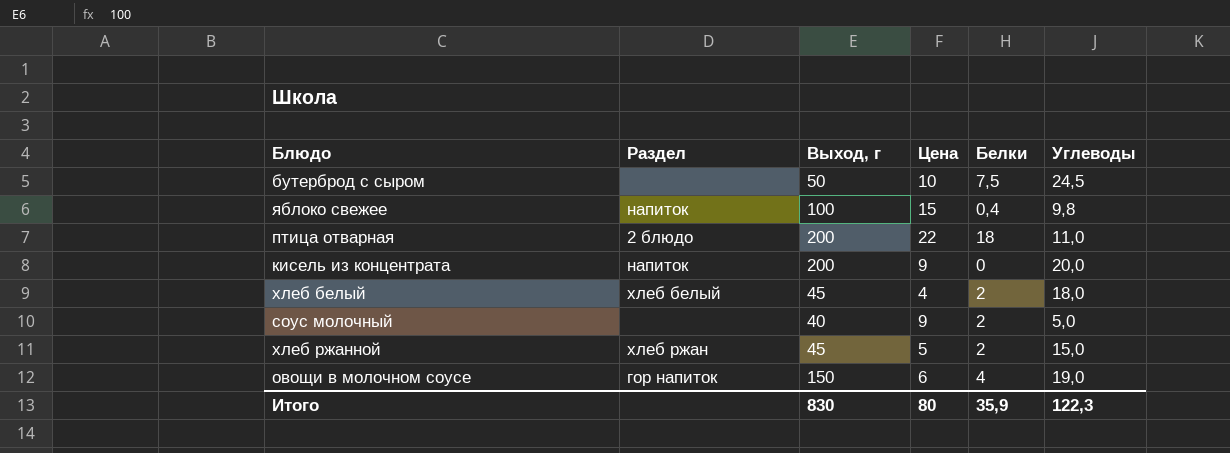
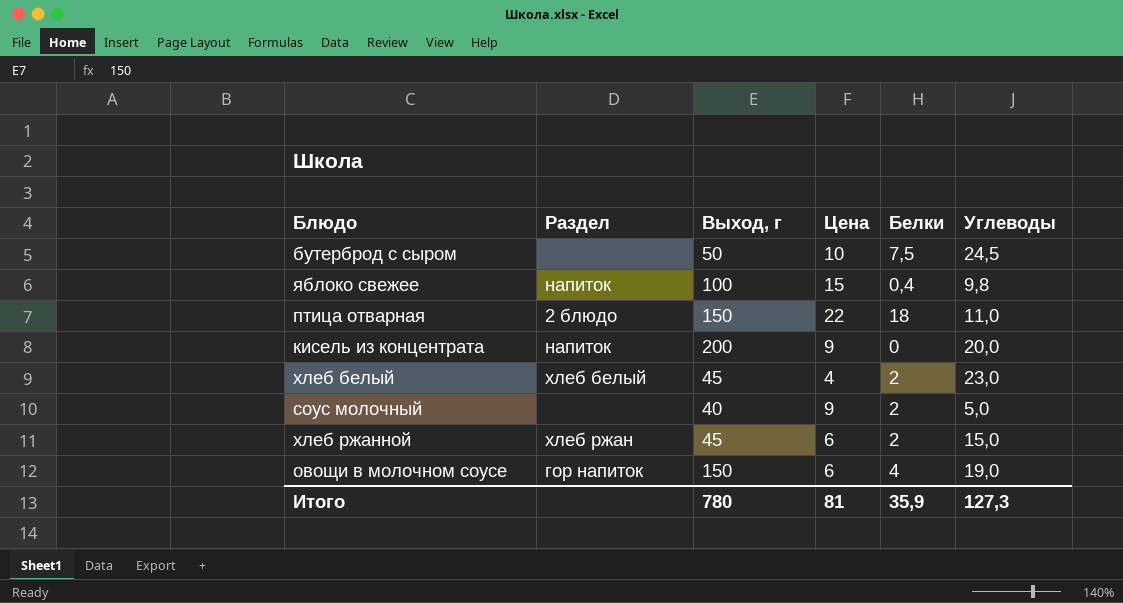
птица отварная | Выход, г: 200 -> 150
хлеб белый | Углеводы: 18,0 -> 23,0
хлеб ржанной | Цена: 5 -> 6
Итого | Выход, г: 830 -> 780
Итого | Цена: 80 -> 81
Итого | Углеводы: 122,3 -> 127,3

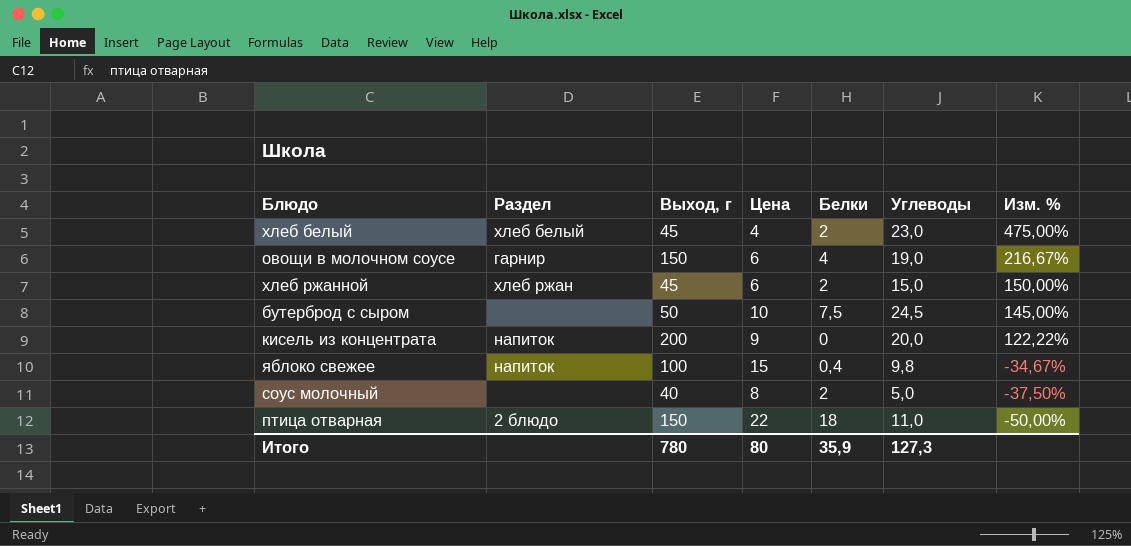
row order: none -> Изм. % descending
column Изм. % | formula: none -> ([Углеводы] - [Цена]) / [Цена]
овощи в молочном соусе | Раздел: гор напиток -> гарнир
соус молочный | Цена: 9 -> 8
Итого | Цена: 81 -> 80

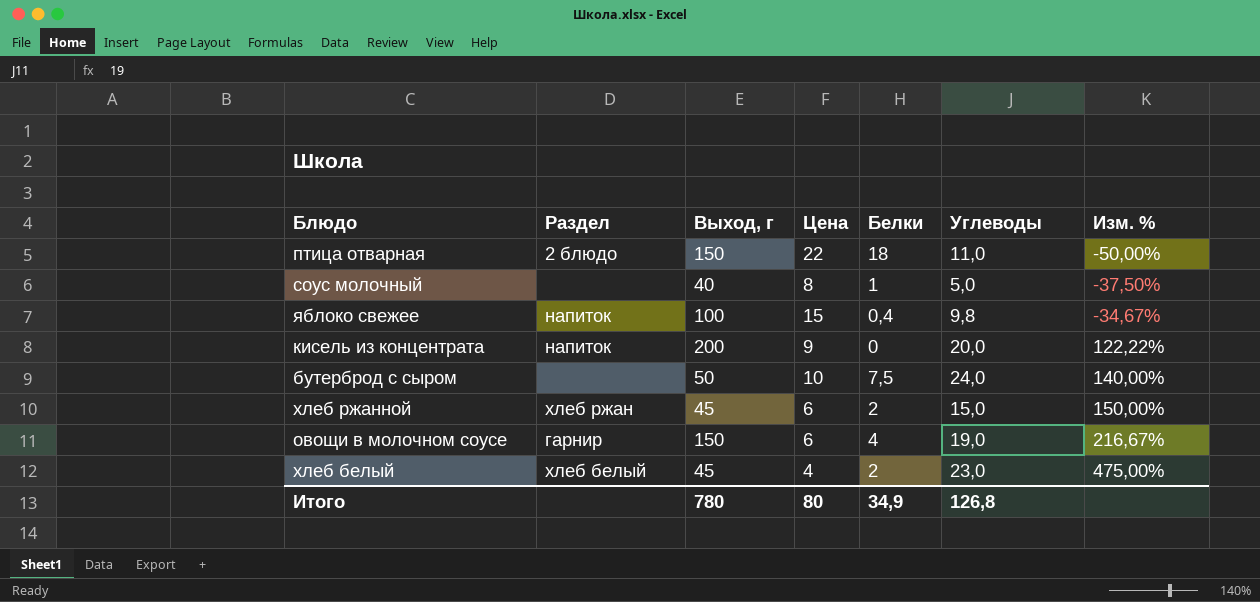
row order: Изм. % descending -> Изм. % ascending
соус молочный | Белки: 2 -> 1
бутерброд с сыром | Углеводы: 24,5 -> 24,0
бутерброд с сыром | Изм. %: 145,00% -> 140,00%
Итого | Белки: 35,9 -> 34,9
Итого | Углеводы: 127,3 -> 126,8

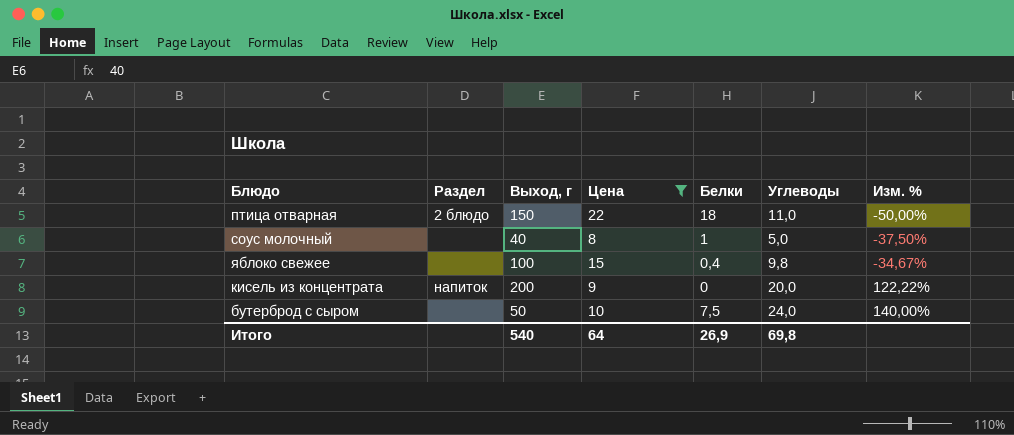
filter: none -> Цена >= 8
яблоко свежее | Раздел: напиток -> none
Итого | Выход, г: 780 -> 540
Итого | Цена: 80 -> 64
Итого | Белки: 34,9 -> 26,9
Итого | Углеводы: 126,8 -> 69,8

